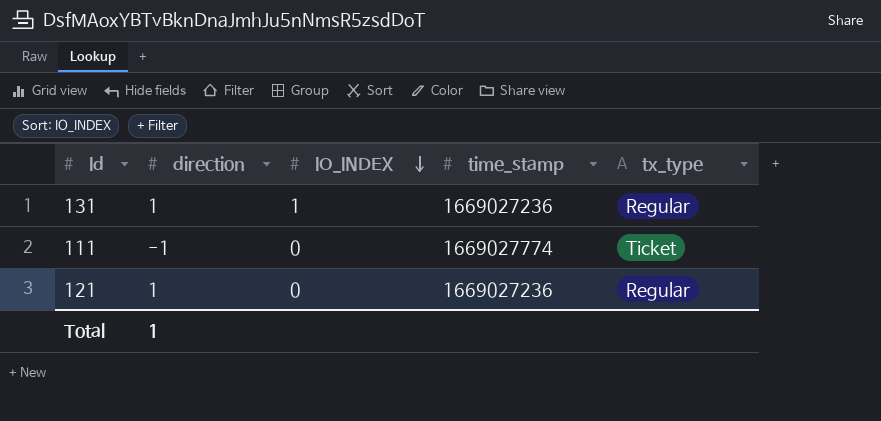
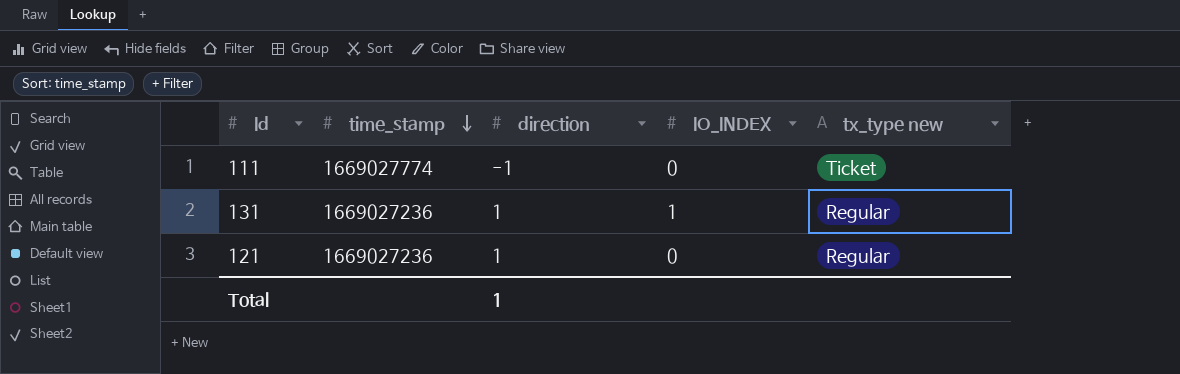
row order: IO_INDEX descending -> time_stamp descending
column time_stamp | position: 4 -> 2
column name: tx_type -> tx_type new

